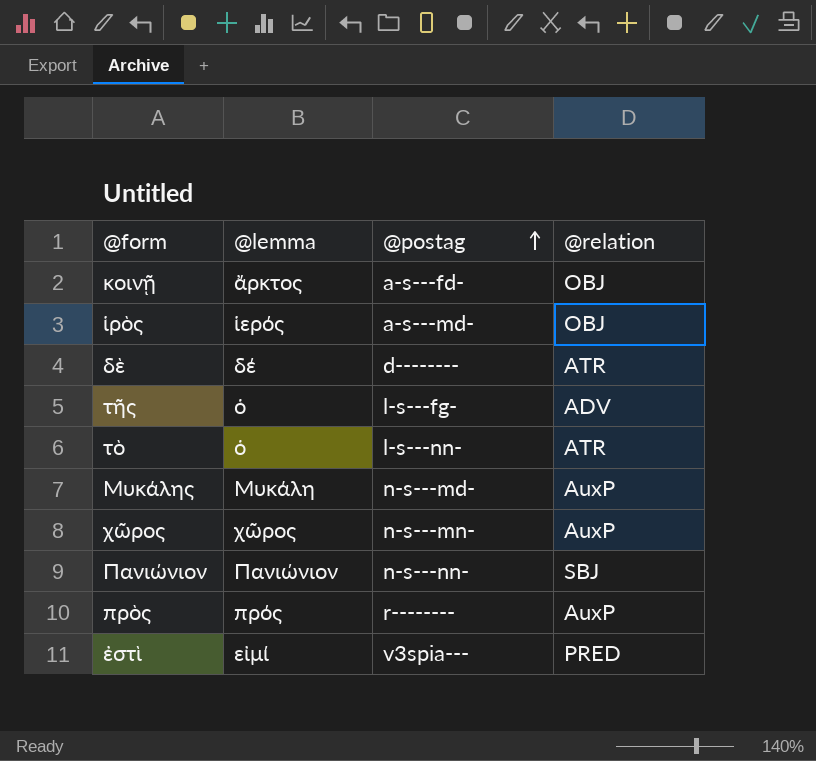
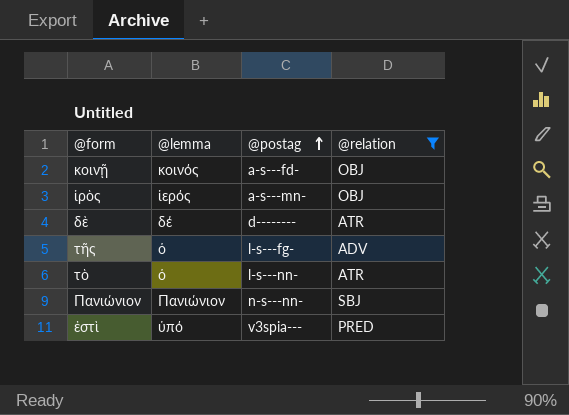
filter: none -> @relation != AuxP
κοινῇ | @lemma: ἄρκτος -> κοινός
ἱρὸς | @postag: a-s---md- -> a-s---mn-
ἐστὶ | @lemma: εἰμί -> ὑπό

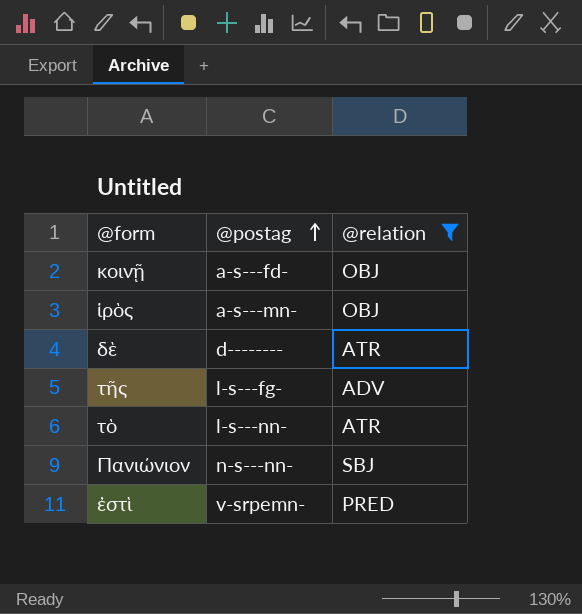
column @lemma | position: 2 -> none
ἐστὶ | @postag: v3spia--- -> v-srpemn-

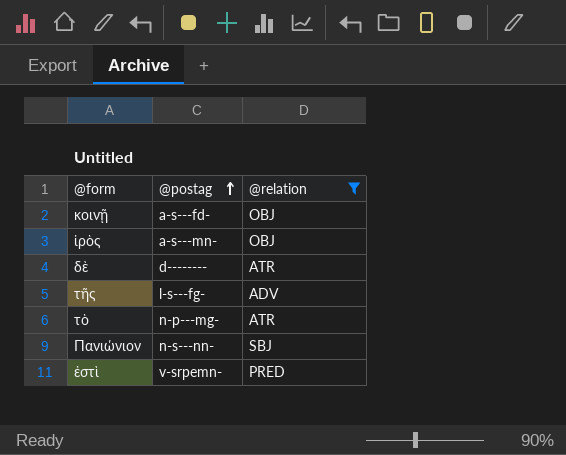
τὸ | @postag: l-s---nn- -> n-p---mg-

